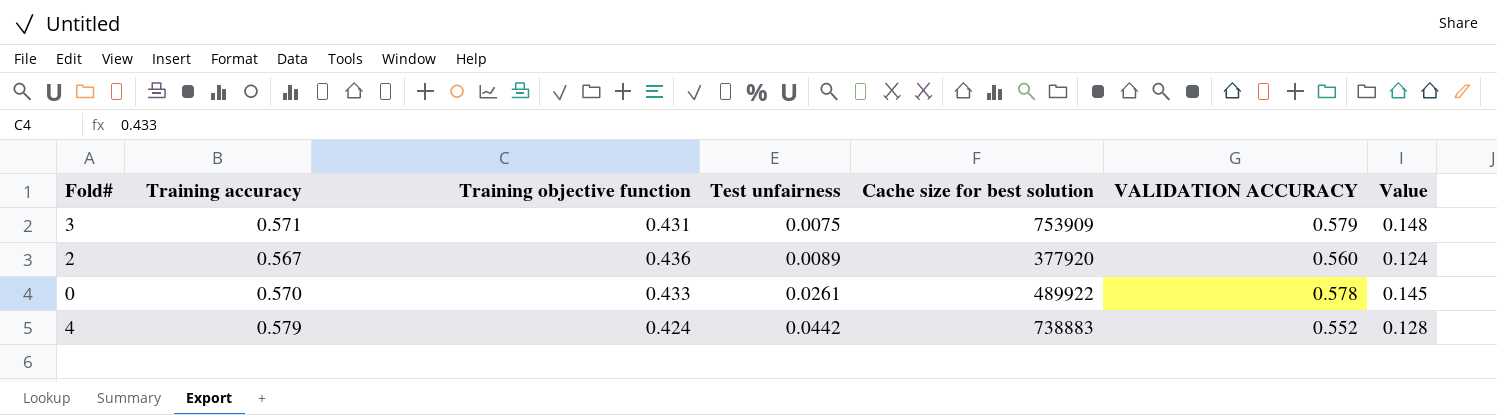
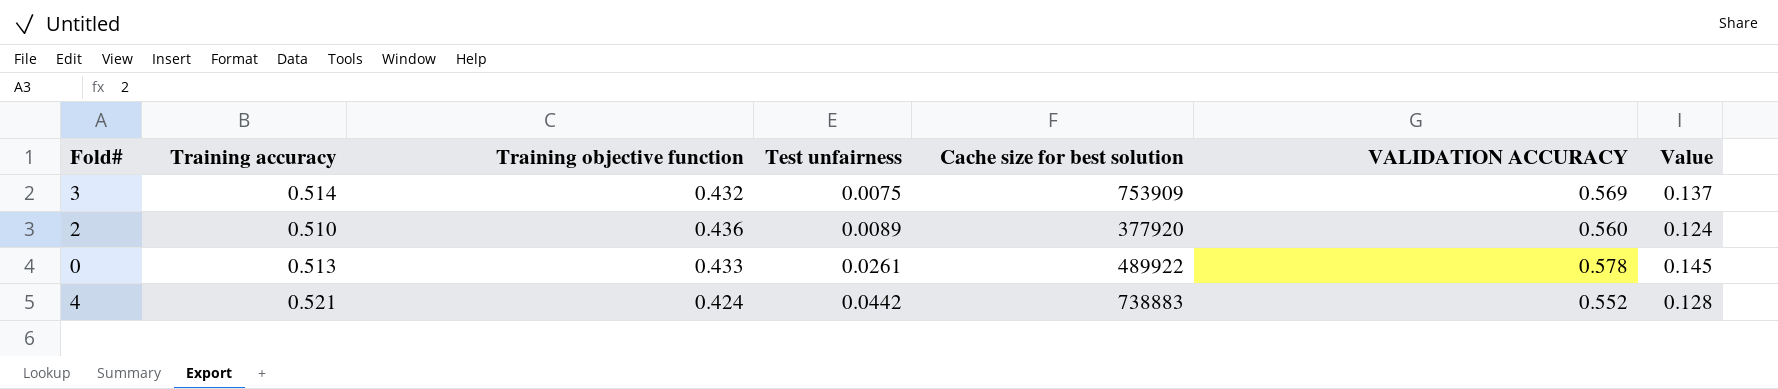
3 | Training accuracy: 0.571 -> 0.514
3 | Training objective function: 0.431 -> 0.432
3 | VALIDATION ACCURACY: 0.579 -> 0.569
3 | Value: 0.148 -> 0.137
2 | Training accuracy: 0.567 -> 0.510
0 | Training accuracy: 0.570 -> 0.513
4 | Training accuracy: 0.579 -> 0.521

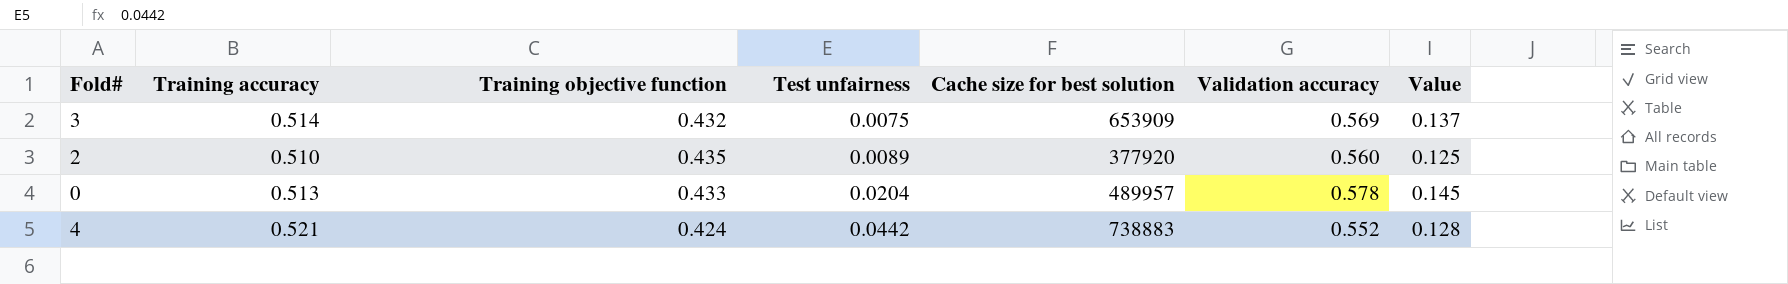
column name: VALIDATION ACCURACY -> Validation accuracy
3 | Cache size for best solution: 753909 -> 653909
2 | Training objective function: 0.436 -> 0.435
2 | Value: 0.124 -> 0.125
0 | Test unfairness: 0.0261 -> 0.0204
0 | Cache size for best solution: 489922 -> 489957

